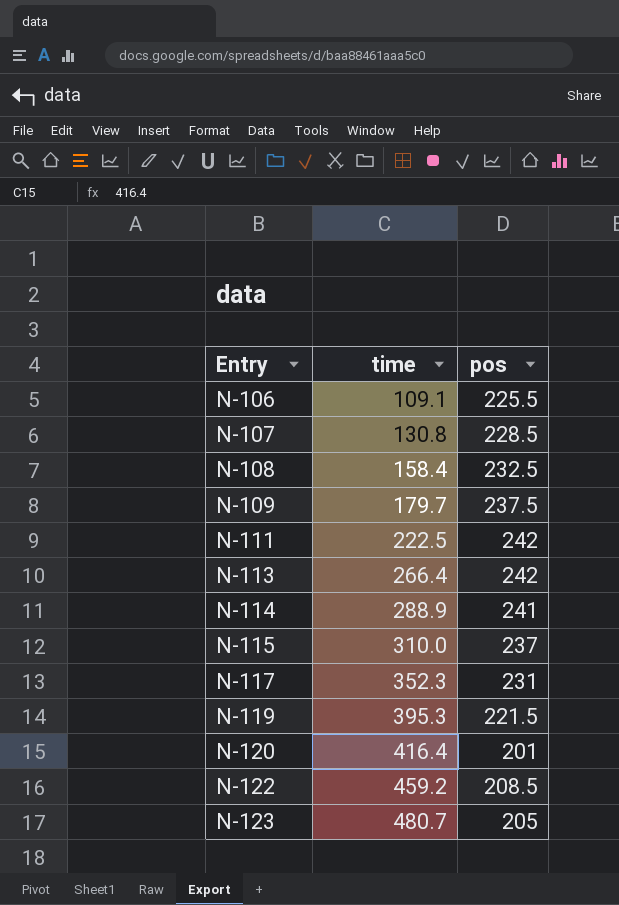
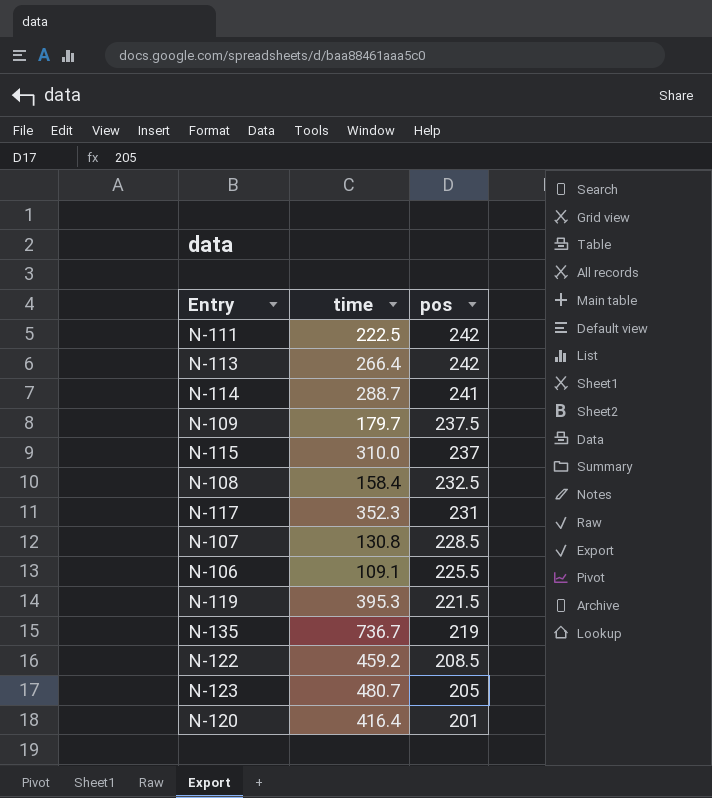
row order: Entry ascending -> pos descending
N-114 | time: 288.9 -> 288.7
row N-135: none -> 736.7 | 219

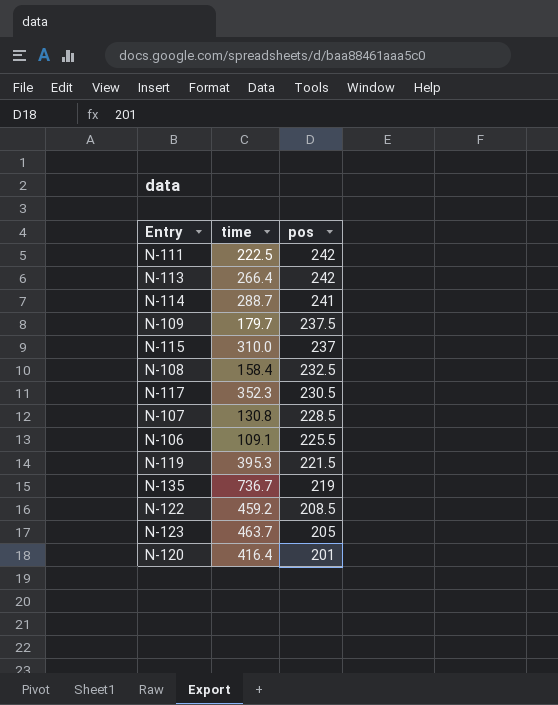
N-117 | pos: 231 -> 230.5
N-123 | time: 480.7 -> 463.7

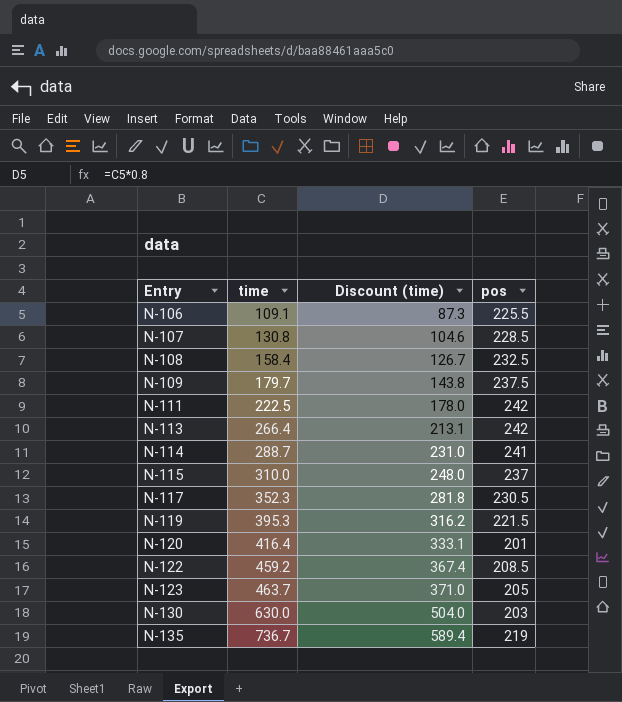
row order: pos descending -> Entry ascending
column Discount (time) | formula: none -> [time] * 0.8
row N-130: none -> 630.0 | 504.0 | 203

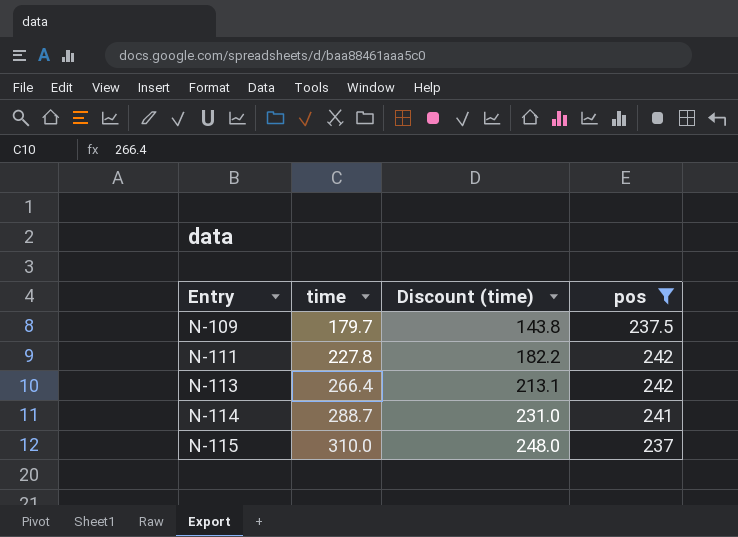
filter: none -> pos >= 237
N-111 | time: 222.5 -> 227.8
N-111 | Discount (time): 178.0 -> 182.2

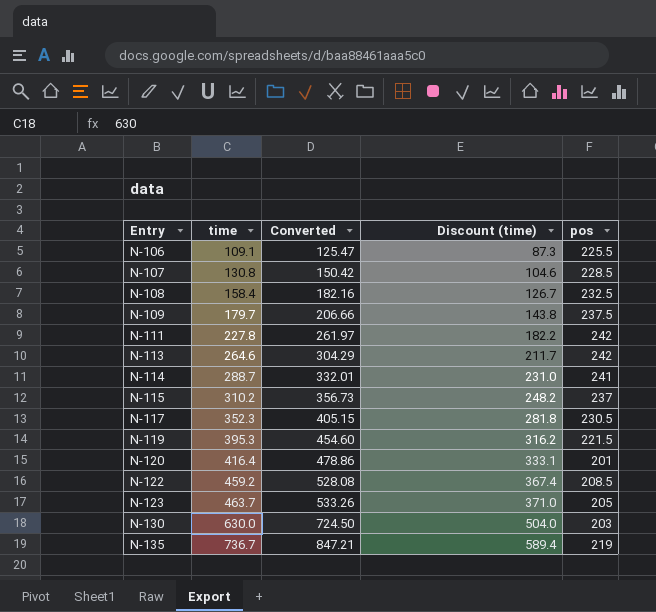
filter: pos >= 237 -> none
column Converted | formula: none -> [time] * 1.15
N-113 | time: 266.4 -> 264.6
N-113 | Discount (time): 213.1 -> 211.7
N-115 | time: 310.0 -> 310.2
N-115 | Discount (time): 248.0 -> 248.2

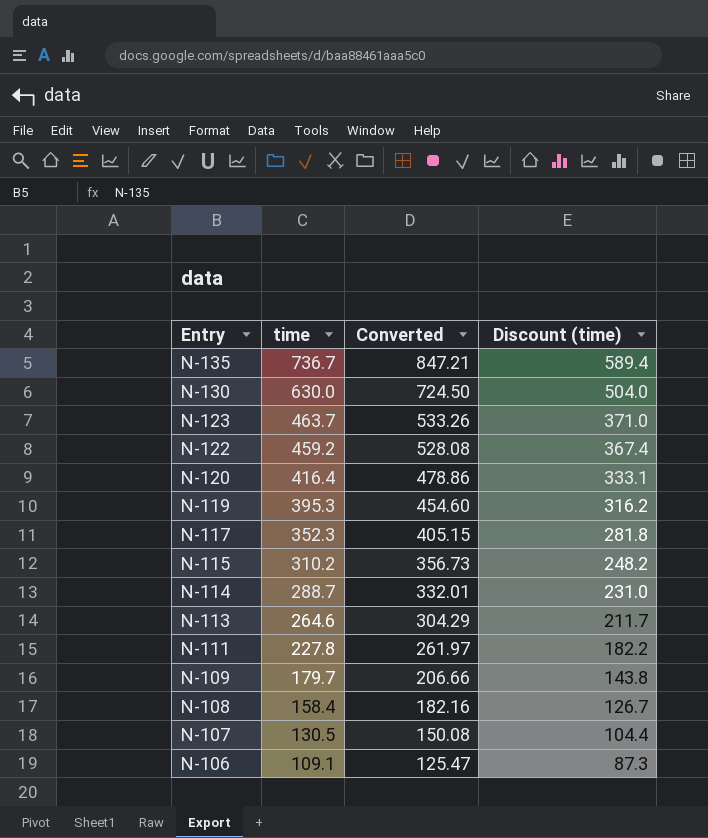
row order: Entry ascending -> Entry descending
column pos | position: 5 -> none
N-107 | time: 130.8 -> 130.5
N-107 | Converted: 150.42 -> 150.08
N-107 | Discount (time): 104.6 -> 104.4

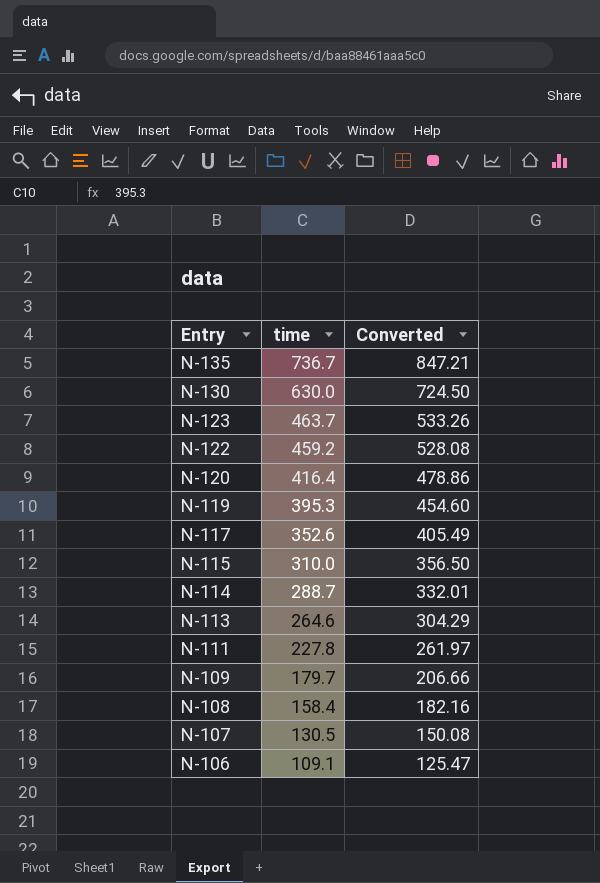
column Discount (time) | formula: [time] * 0.8 -> none
N-117 | time: 352.3 -> 352.6
N-117 | Converted: 405.15 -> 405.49
N-115 | time: 310.2 -> 310.0
N-115 | Converted: 356.73 -> 356.50

